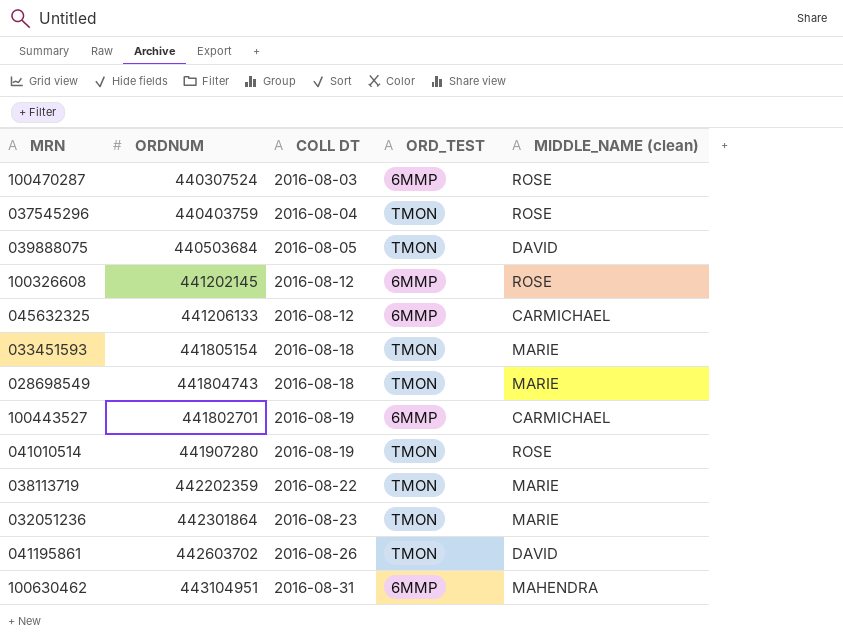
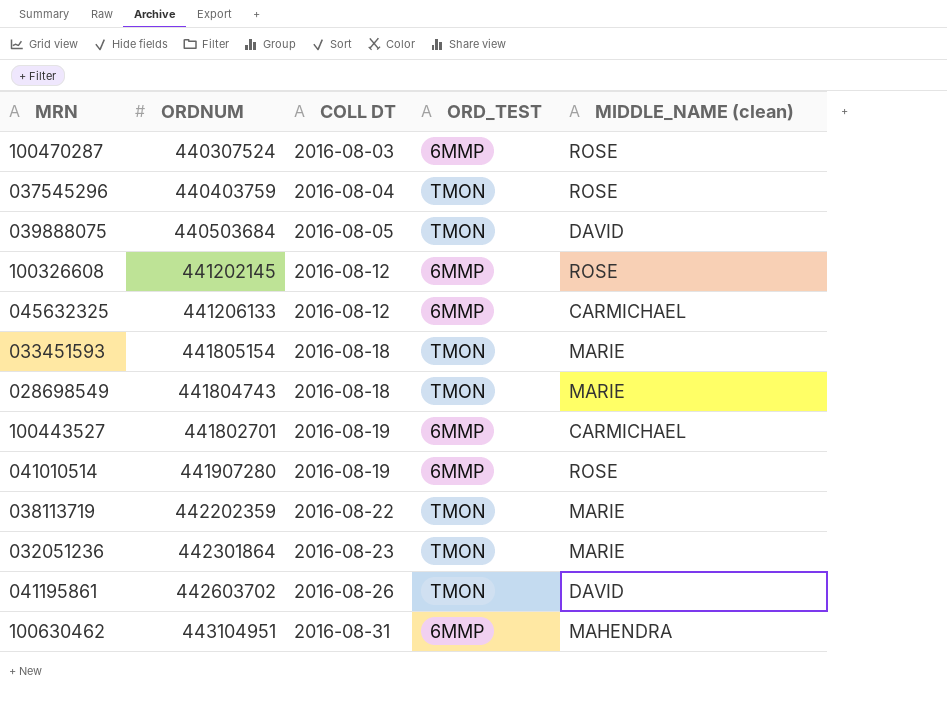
041010514 | ORD_TEST: TMON -> 6MMP

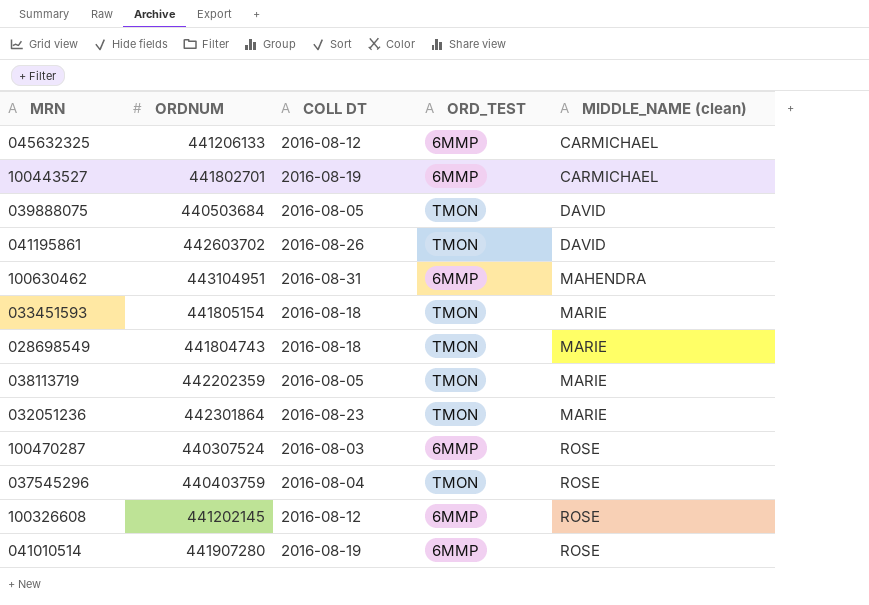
row order: COLL DT ascending -> MIDDLE_NAME (clean) ascending
038113719 | COLL DT: 2016-08-22 -> 2016-08-05

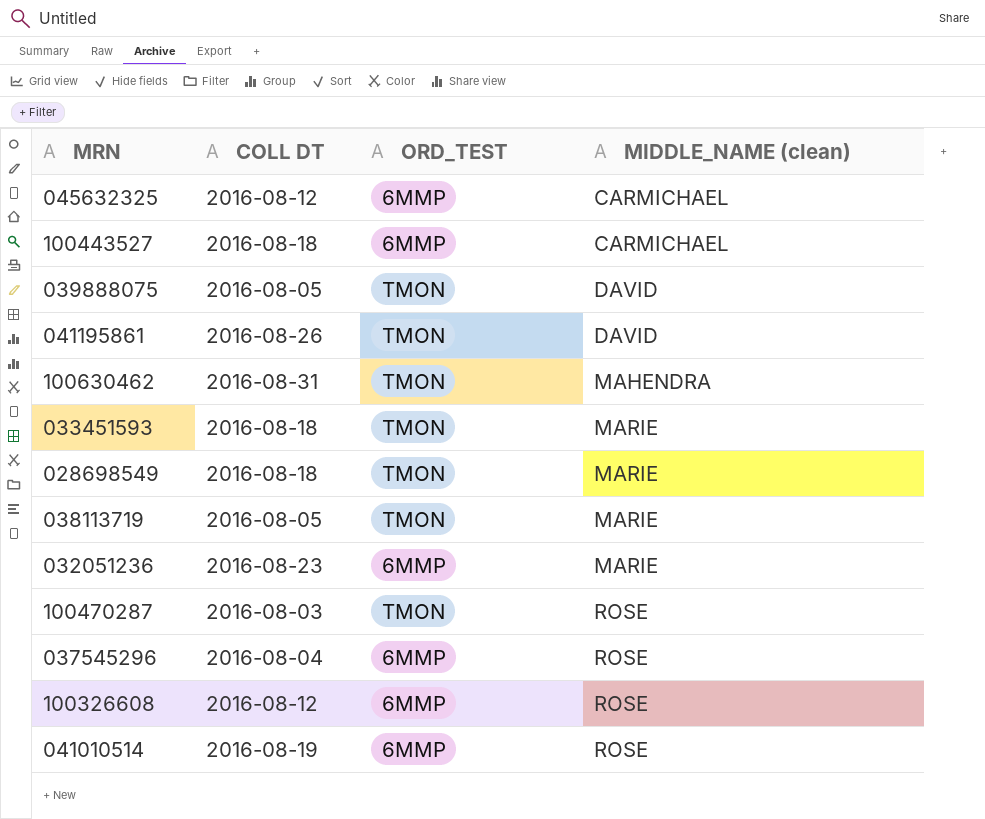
column ORDNUM | position: 2 -> none
100443527 | COLL DT: 2016-08-19 -> 2016-08-18
100630462 | ORD_TEST: 6MMP -> TMON
032051236 | ORD_TEST: TMON -> 6MMP
100470287 | ORD_TEST: 6MMP -> TMON
037545296 | ORD_TEST: TMON -> 6MMP

